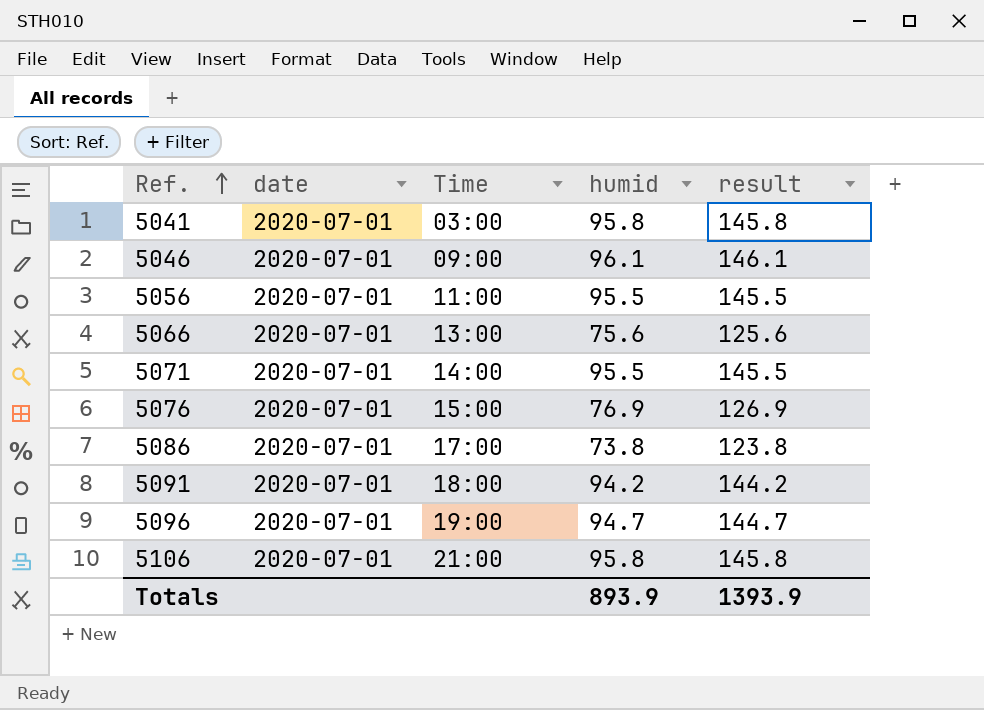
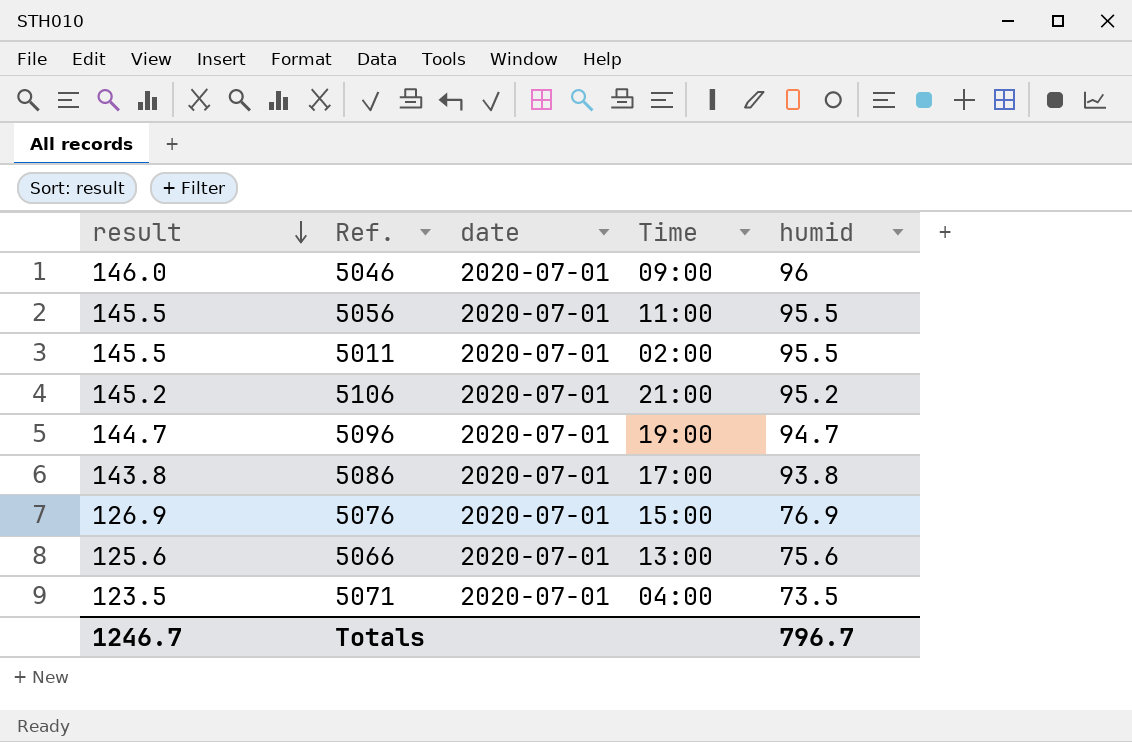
row order: Ref. ascending -> result descending
column result | position: 5 -> 1
row 5041: 2020-07-01 | 03:00 | 95.8 | 145.8 -> none
row 5091: 2020-07-01 | 18:00 | 94.2 | 144.2 -> none
5046 | result: 146.1 -> 146.0
5046 | humid: 96.1 -> 96
row 5011: none -> 145.5 | 2020-07-01 | 02:00 | 95.5
5106 | result: 145.8 -> 145.2
5106 | humid: 95.8 -> 95.2
5086 | result: 123.8 -> 143.8
5086 | humid: 73.8 -> 93.8
5071 | result: 145.5 -> 123.5
5071 | Time: 14:00 -> 04:00
5071 | humid: 95.5 -> 73.5
Totals | result: 1393.9 -> 1246.7
Totals | humid: 893.9 -> 796.7

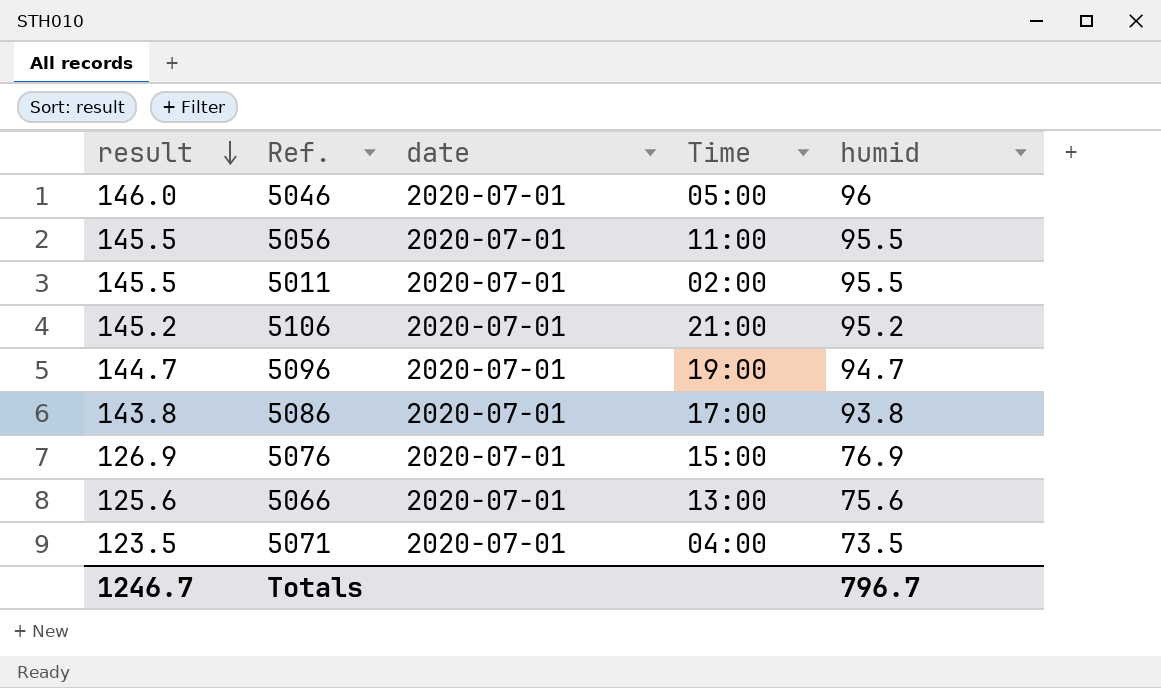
5046 | Time: 09:00 -> 05:00

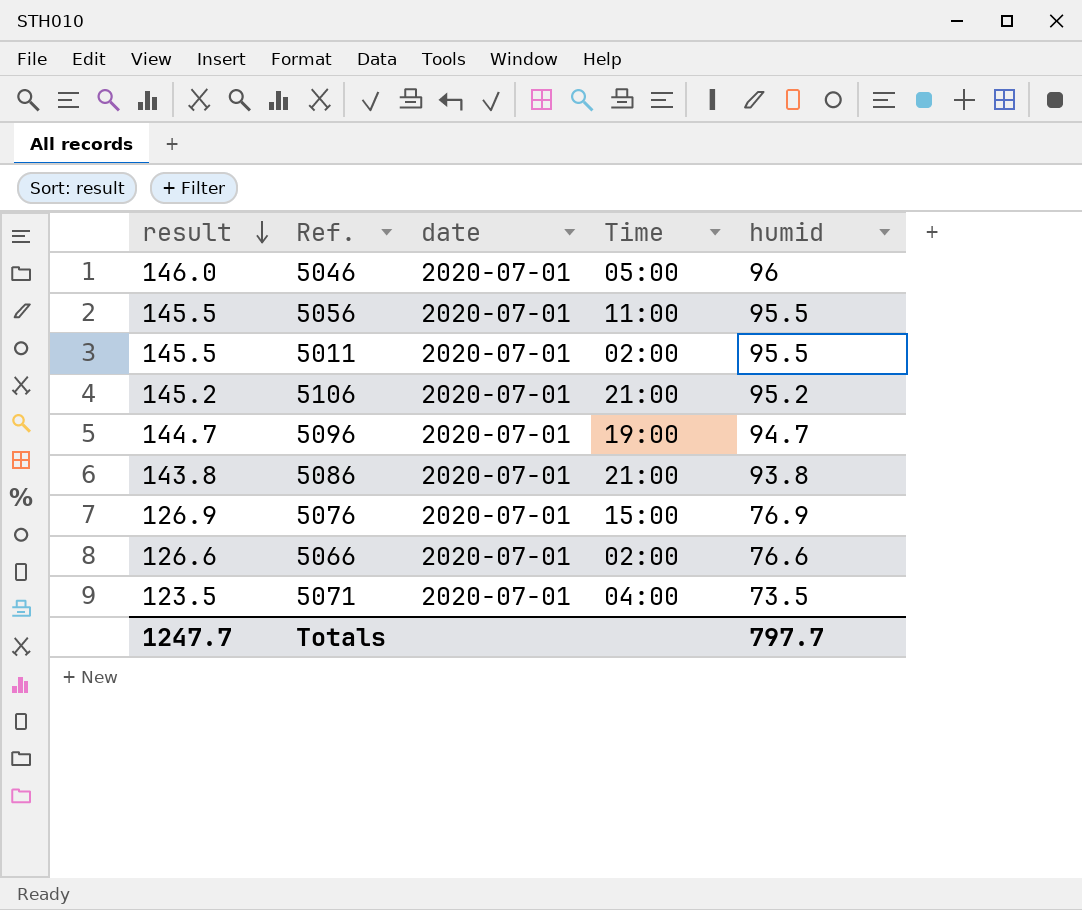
5086 | Time: 17:00 -> 21:00
5066 | result: 125.6 -> 126.6
5066 | Time: 13:00 -> 02:00
5066 | humid: 75.6 -> 76.6
Totals | result: 1246.7 -> 1247.7
Totals | humid: 796.7 -> 797.7

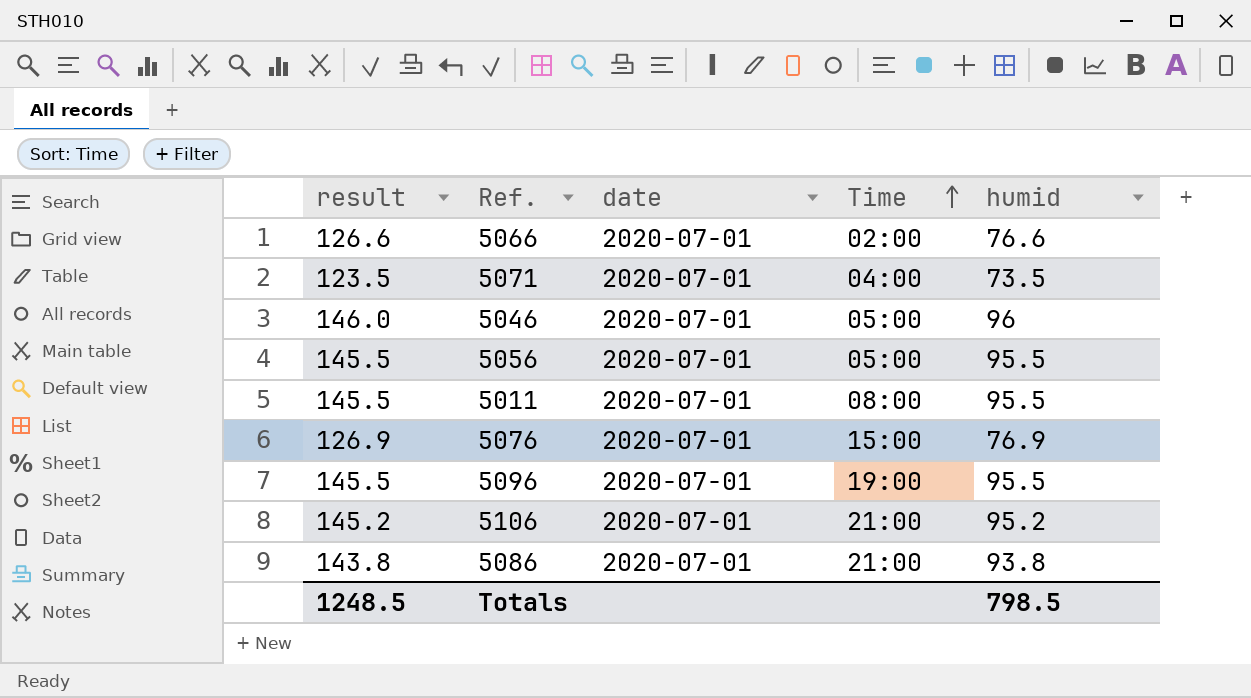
row order: result descending -> Time ascending
5056 | Time: 11:00 -> 05:00
5011 | Time: 02:00 -> 08:00
5096 | result: 144.7 -> 145.5
5096 | humid: 94.7 -> 95.5
Totals | result: 1247.7 -> 1248.5
Totals | humid: 797.7 -> 798.5

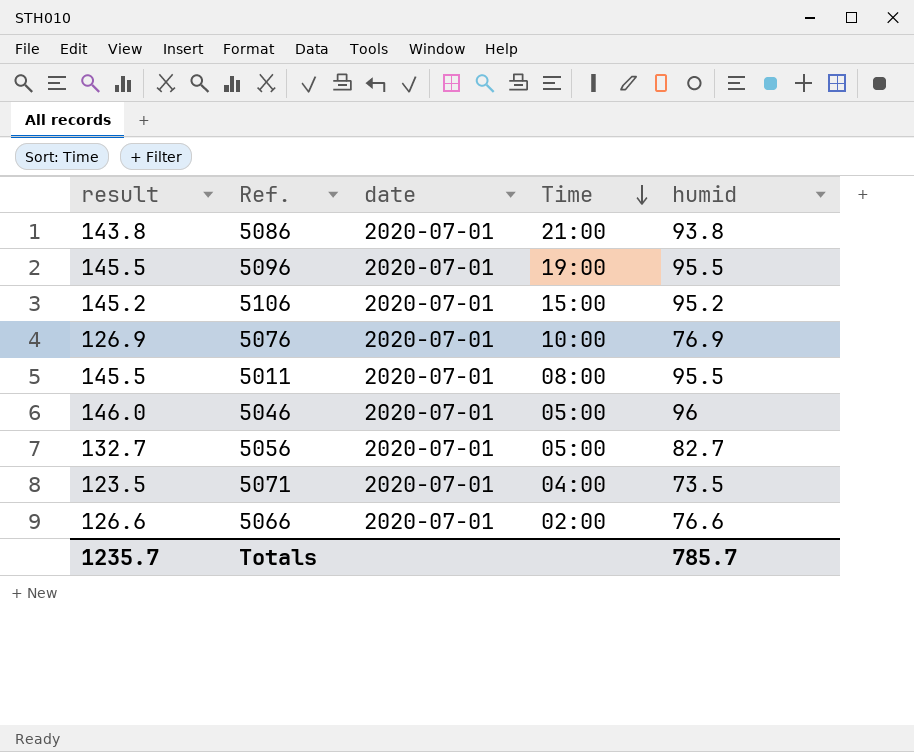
row order: Time ascending -> Time descending
5106 | Time: 21:00 -> 15:00
5076 | Time: 15:00 -> 10:00
5056 | result: 145.5 -> 132.7
5056 | humid: 95.5 -> 82.7
Totals | result: 1248.5 -> 1235.7
Totals | humid: 798.5 -> 785.7

